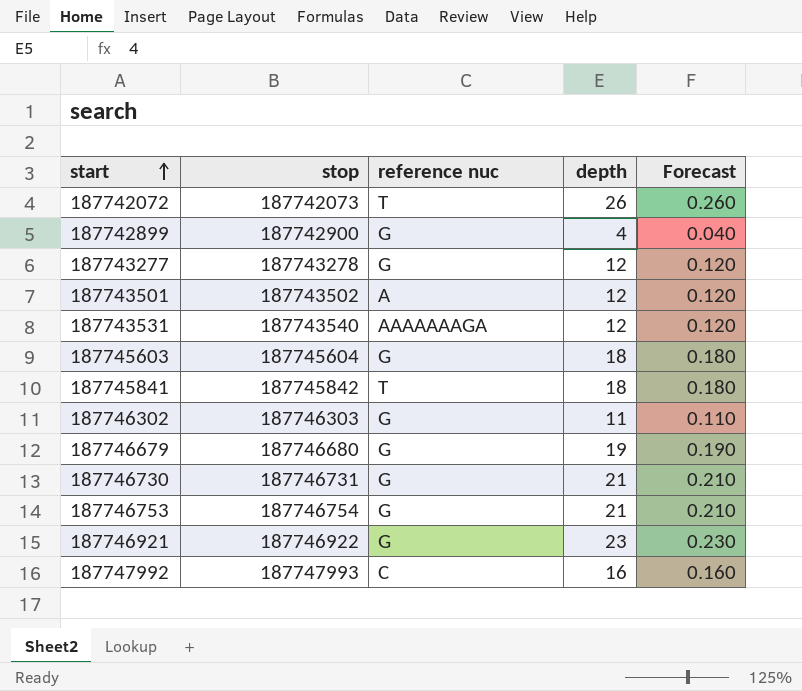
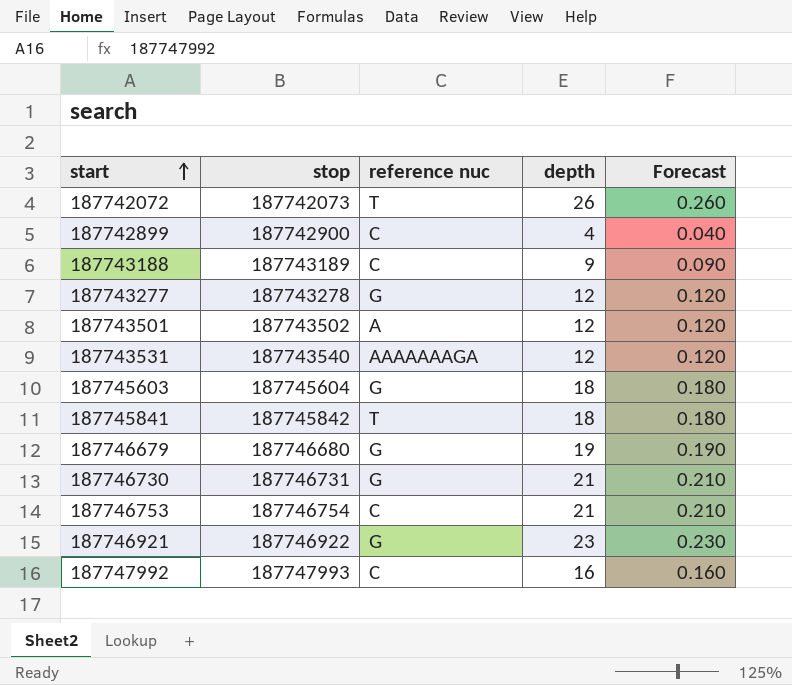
row 187746302: 187746303 | G | 11 | 0.110 -> none
187742899 | reference nuc: G -> C
row 187743188: none -> 187743189 | C | 9 | 0.090
187746753 | reference nuc: G -> C

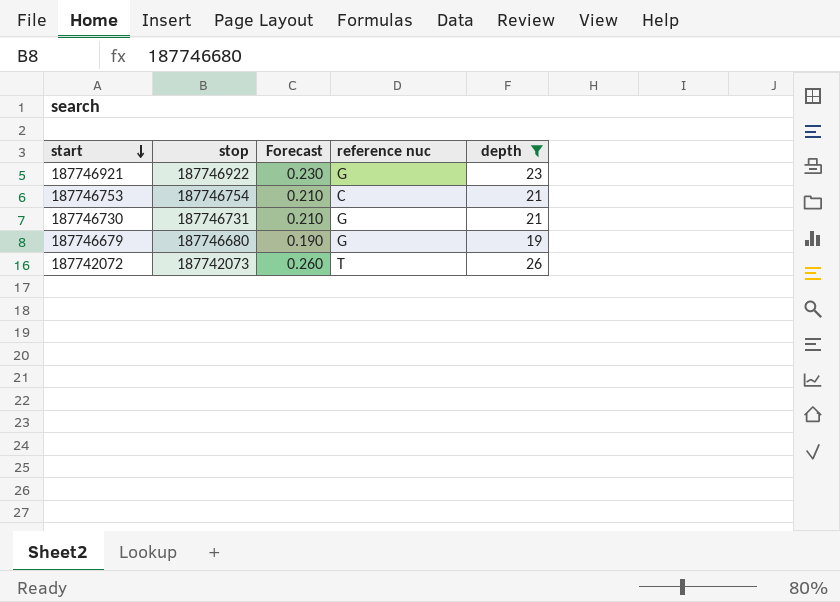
filter: none -> depth >= 19
row order: start ascending -> start descending
column Forecast | position: 5 -> 3

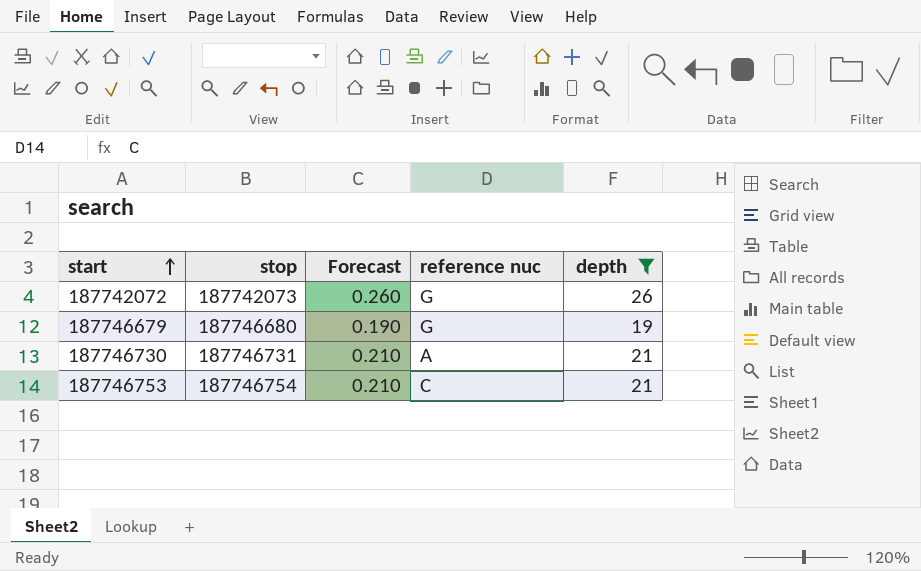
row order: start descending -> start ascending
row 187746921: 187746922 | 0.230 | G | 23 -> none
187742072 | reference nuc: T -> G
187746730 | reference nuc: G -> A

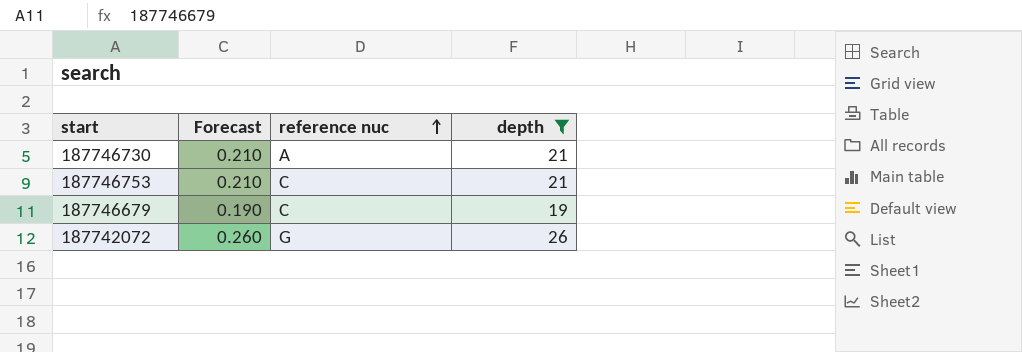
row order: start ascending -> reference nuc ascending
column stop | position: 2 -> none
187746679 | reference nuc: G -> C

